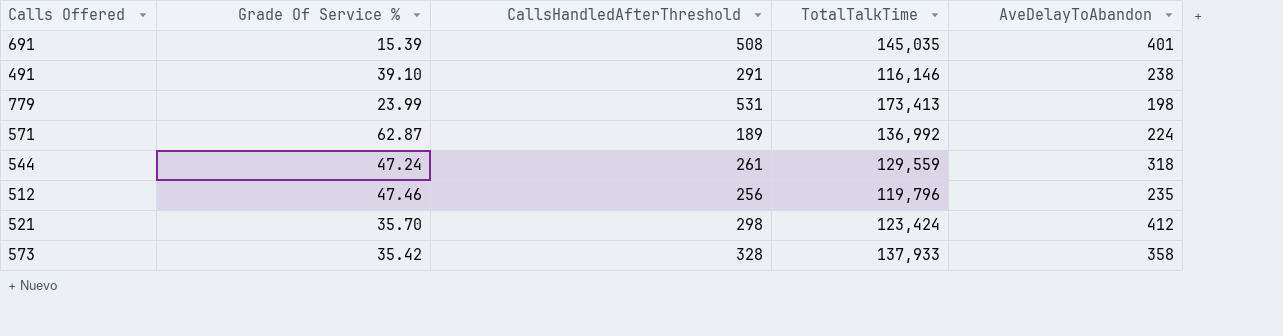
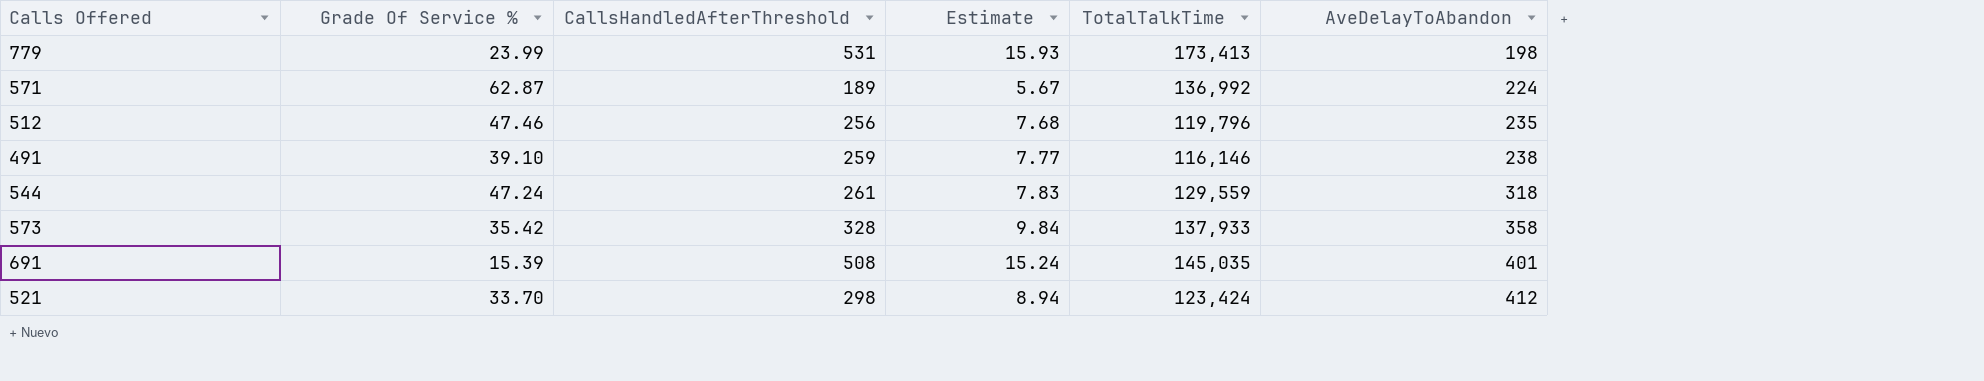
row order: none -> AveDelayToAbandon ascending
column Estimate | formula: none -> [CallsHandledAfterThreshold] * 0.03
491 | CallsHandledAfterThreshold: 291 -> 259
521 | Grade Of Service %: 35.70 -> 33.70

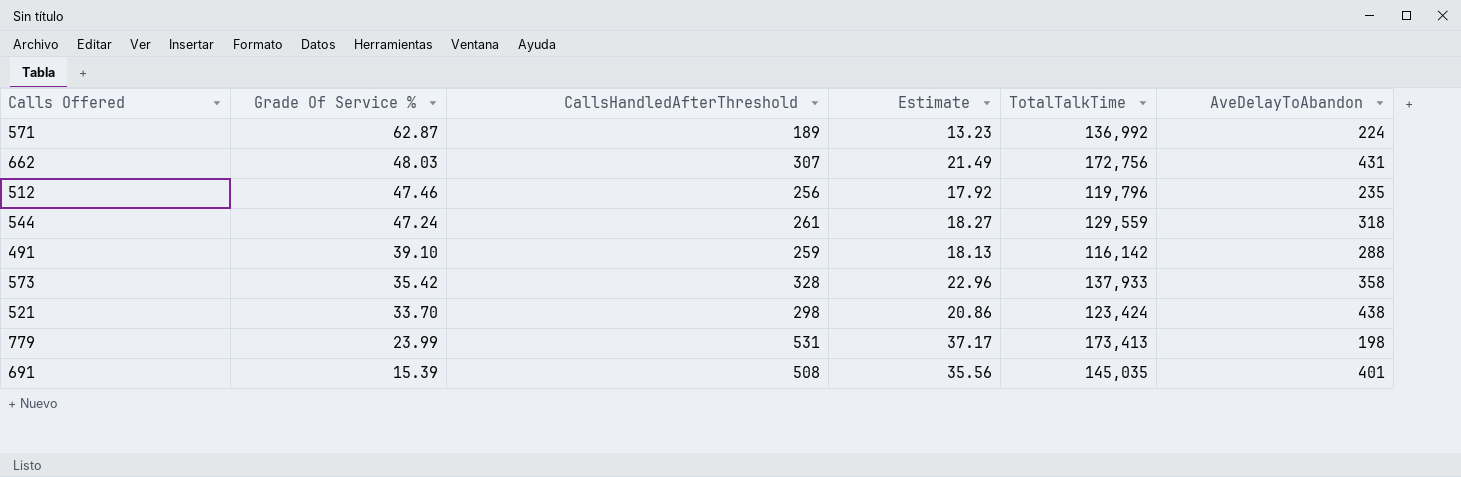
row order: AveDelayToAbandon ascending -> Grade Of Service % descending
column Estimate | formula: [CallsHandledAfterThreshold] * 0.03 -> [CallsHandledAfterThreshold] * 0.07
row 662: none -> 48.03 | 307 | 21.49 | 172,756 | 431
491 | TotalTalkTime: 116,146 -> 116,142
491 | AveDelayToAbandon: 238 -> 288
521 | AveDelayToAbandon: 412 -> 438

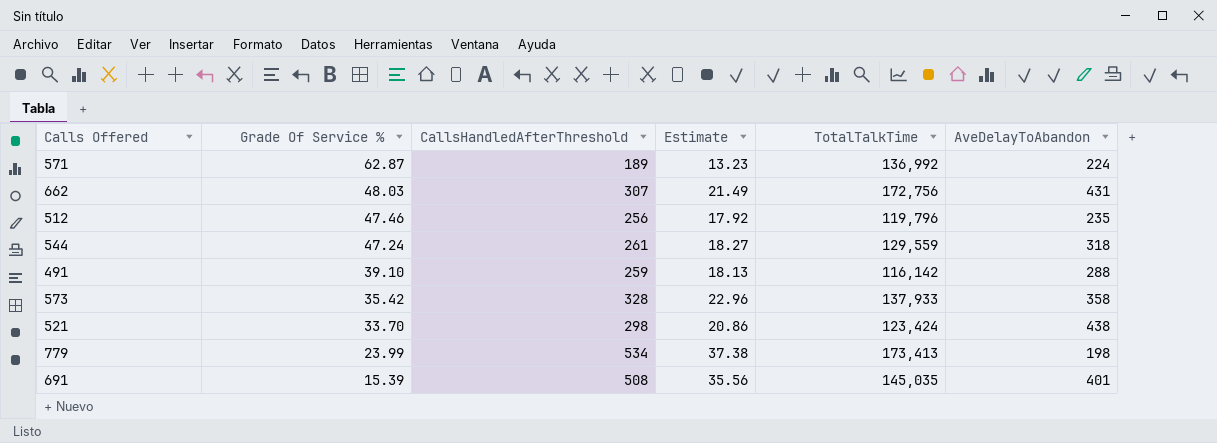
779 | CallsHandledAfterThreshold: 531 -> 534
779 | Estimate: 37.17 -> 37.38

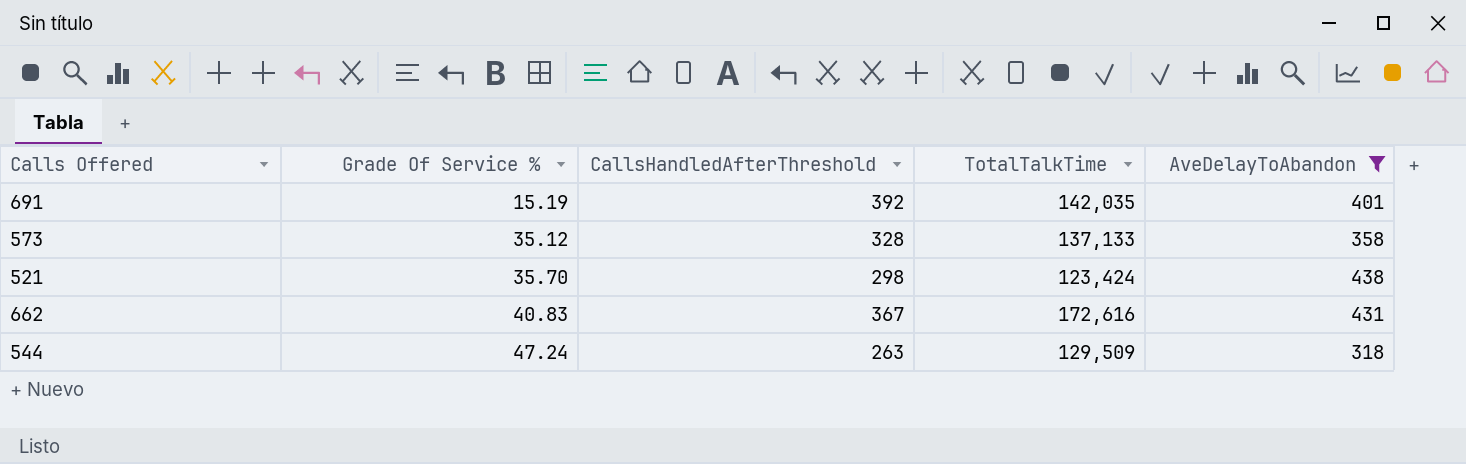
filter: none -> AveDelayToAbandon >= 318
row order: Grade Of Service % descending -> Grade Of Service % ascending
column Estimate | formula: [CallsHandledAfterThreshold] * 0.07 -> none
691 | Grade Of Service %: 15.39 -> 15.19
691 | CallsHandledAfterThreshold: 508 -> 392
691 | TotalTalkTime: 145,035 -> 142,035
573 | Grade Of Service %: 35.42 -> 35.12
573 | TotalTalkTime: 137,933 -> 137,133
521 | Grade Of Service %: 33.70 -> 35.70
662 | Grade Of Service %: 48.03 -> 40.83
662 | CallsHandledAfterThreshold: 307 -> 367
662 | TotalTalkTime: 172,756 -> 172,616
544 | CallsHandledAfterThreshold: 261 -> 263
544 | TotalTalkTime: 129,559 -> 129,509

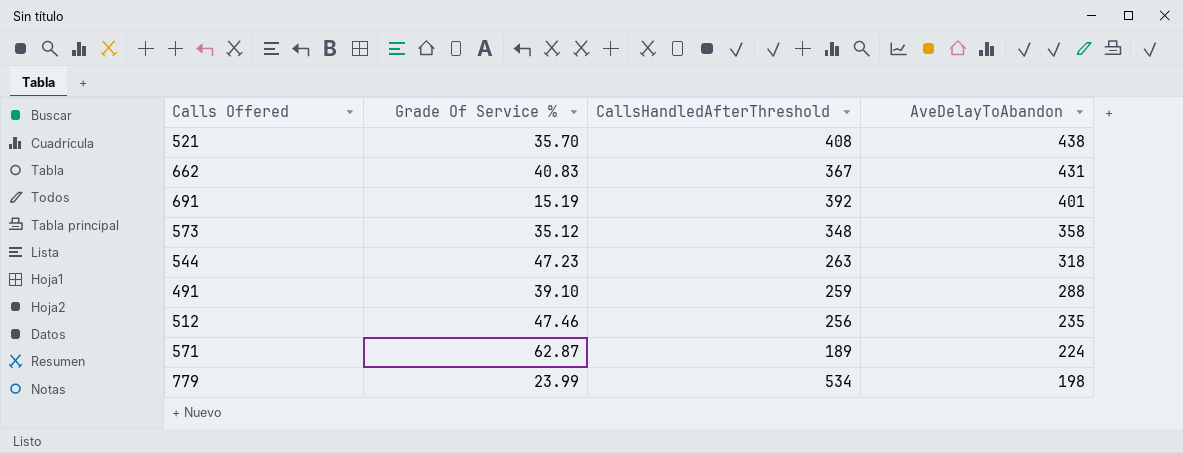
filter: AveDelayToAbandon >= 318 -> none
row order: Grade Of Service % ascending -> AveDelayToAbandon descending
column TotalTalkTime | position: 4 -> none
521 | CallsHandledAfterThreshold: 298 -> 408
573 | CallsHandledAfterThreshold: 328 -> 348
544 | Grade Of Service %: 47.24 -> 47.23

